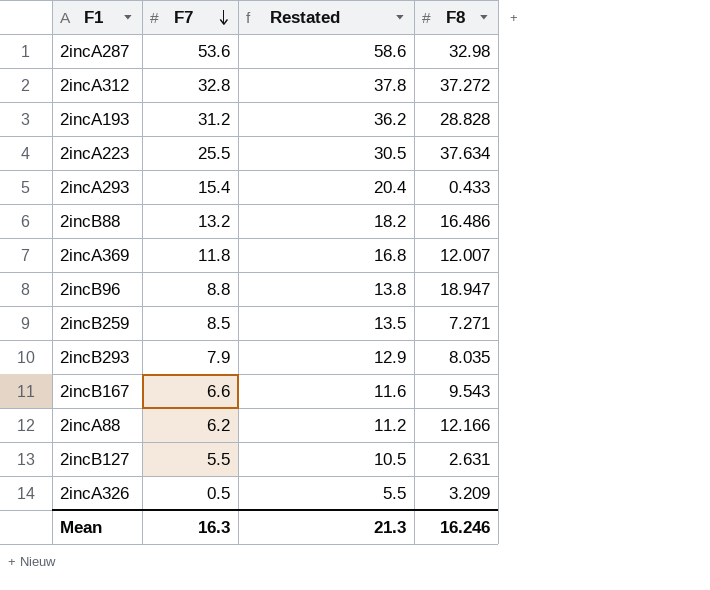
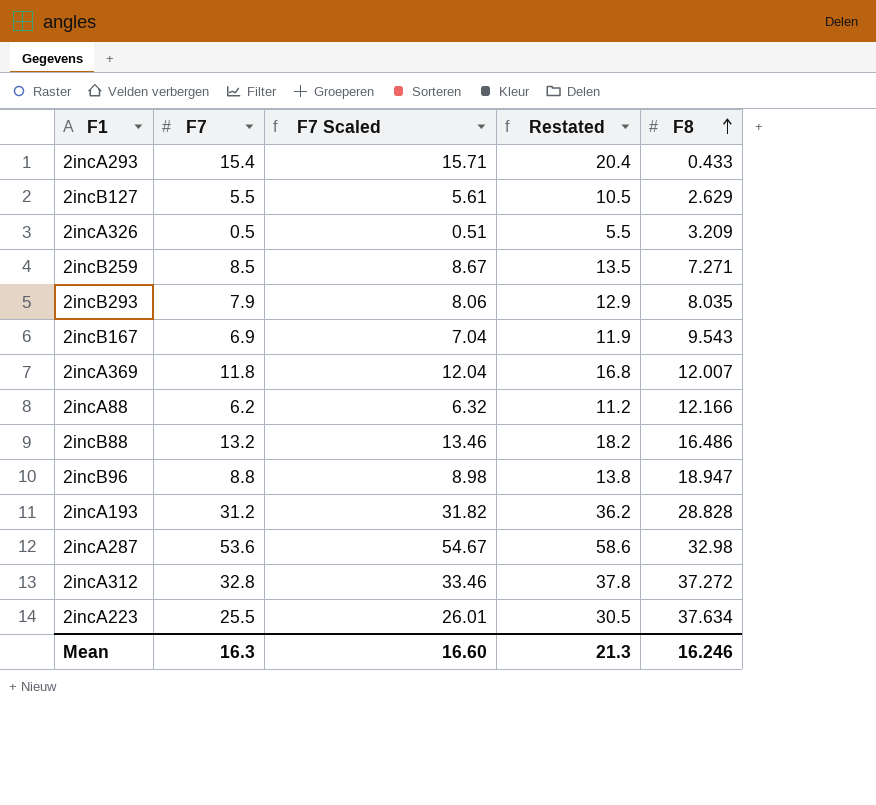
row order: F7 descending -> F8 ascending
column F7 Scaled | formula: none -> [F7] * 1.02
2incB127 | F8: 2.631 -> 2.629
2incB167 | F7: 6.6 -> 6.9
2incB167 | Restated: 11.6 -> 11.9

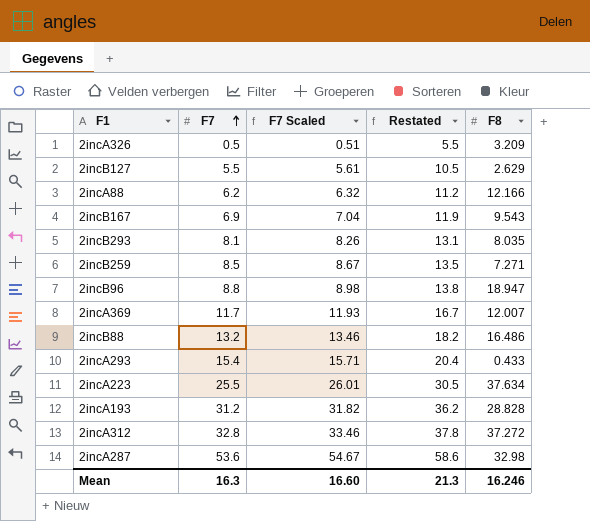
row order: F8 ascending -> F7 ascending
2incB293 | F7: 7.9 -> 8.1
2incB293 | F7 Scaled: 8.06 -> 8.26
2incB293 | Restated: 12.9 -> 13.1
2incA369 | F7: 11.8 -> 11.7
2incA369 | F7 Scaled: 12.04 -> 11.93
2incA369 | Restated: 16.8 -> 16.7

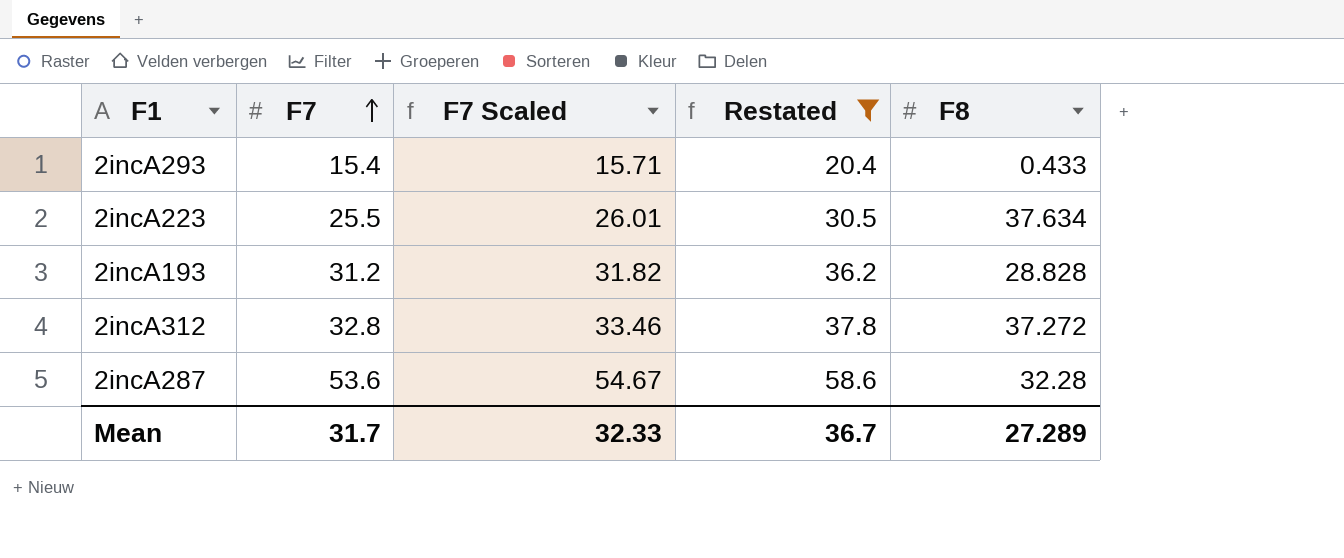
filter: none -> Restated >= 20.4
2incA287 | F8: 32.98 -> 32.28
Mean | F7: 16.3 -> 31.7
Mean | F7 Scaled: 16.60 -> 32.33
Mean | Restated: 21.3 -> 36.7
Mean | F8: 16.246 -> 27.289

